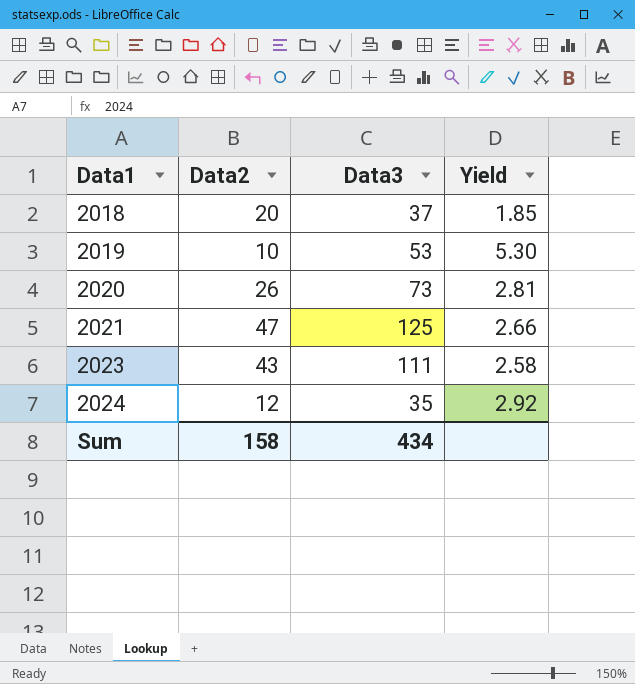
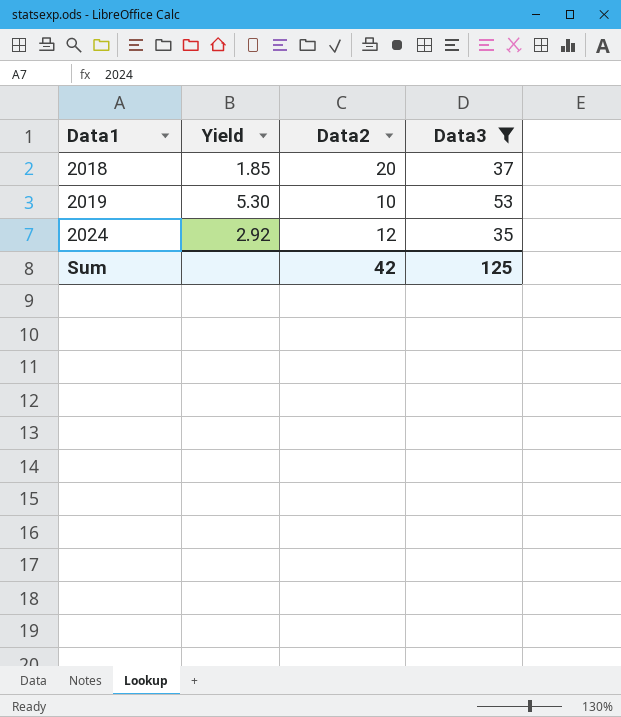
filter: none -> Data3 <= 53
column Yield | position: 4 -> 2
Sum | Data2: 158 -> 42
Sum | Data3: 434 -> 125

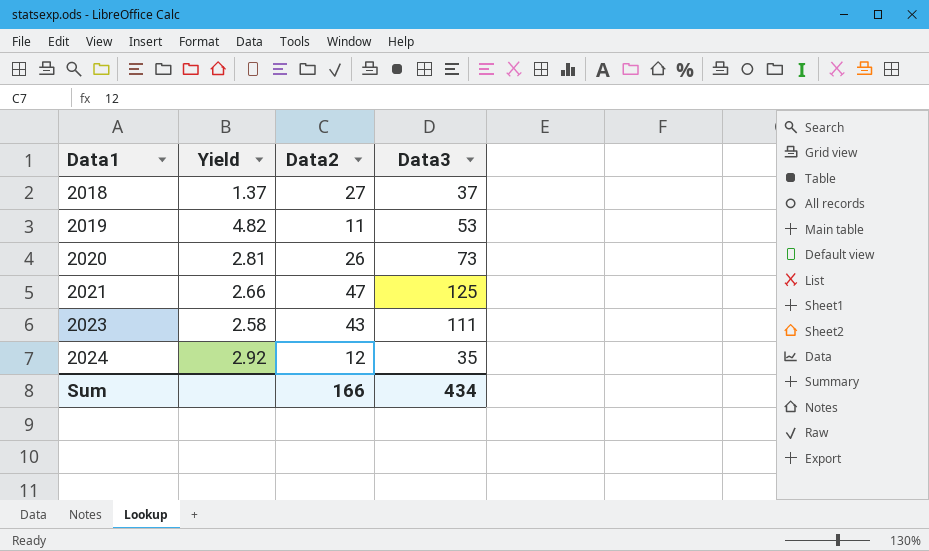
filter: Data3 <= 53 -> none
2018 | Yield: 1.85 -> 1.37
2018 | Data2: 20 -> 27
2019 | Yield: 5.30 -> 4.82
2019 | Data2: 10 -> 11
Sum | Data2: 42 -> 166
Sum | Data3: 125 -> 434

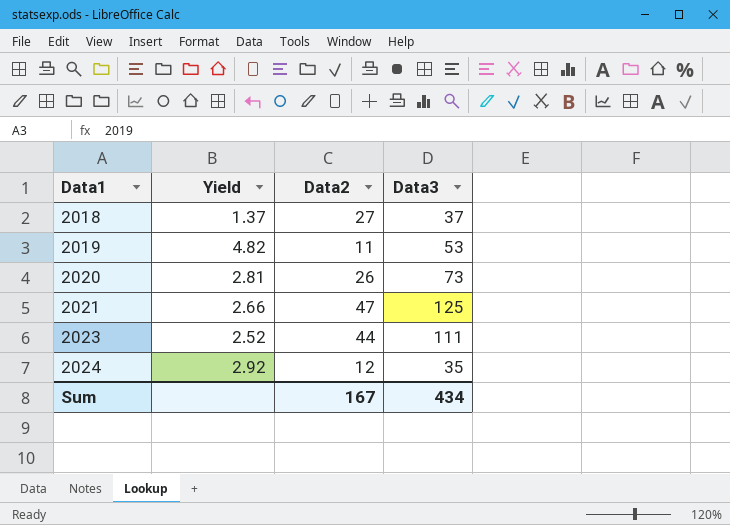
2023 | Yield: 2.58 -> 2.52
2023 | Data2: 43 -> 44
Sum | Data2: 166 -> 167

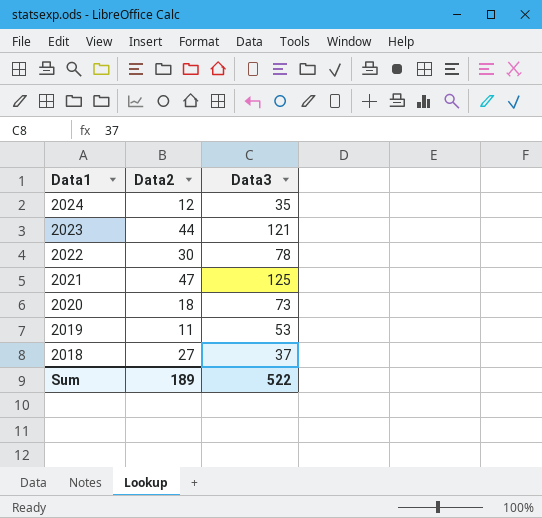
row order: Data1 ascending -> Data1 descending
column Yield | formula: [Data3] / [Data2] -> none
2023 | Data3: 111 -> 121
row 2022: none -> 30 | 78
2020 | Data2: 26 -> 18
Sum | Data2: 167 -> 189
Sum | Data3: 434 -> 522

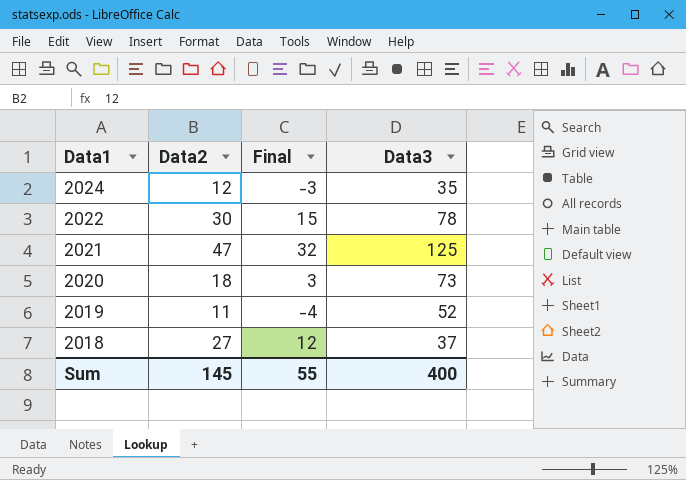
column Final | formula: none -> [Data2] - 15
row 2023: 44 | 121 -> none
2019 | Data3: 53 -> 52
Sum | Data2: 189 -> 145
Sum | Data3: 522 -> 400

